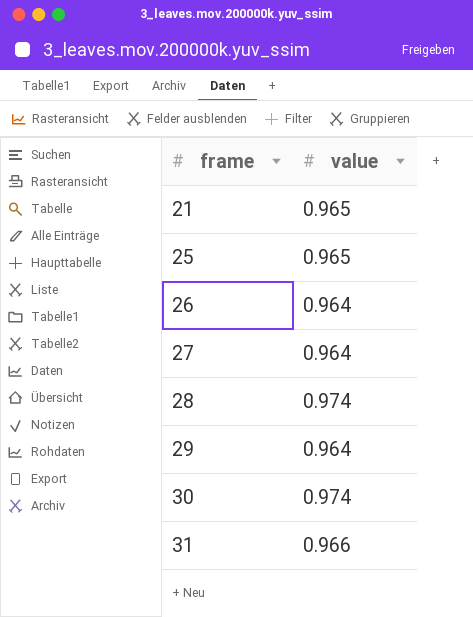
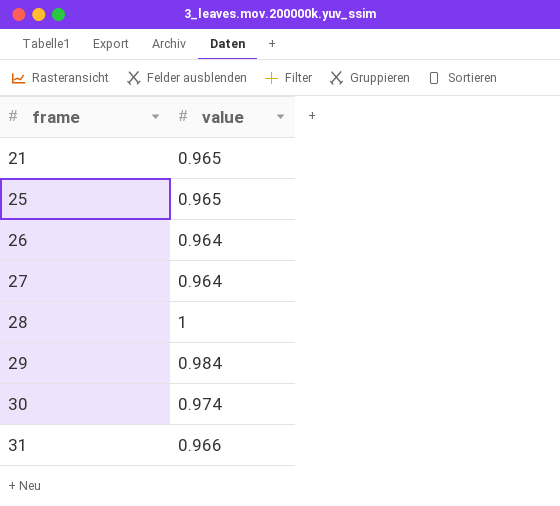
28 | value: 0.974 -> 1
29 | value: 0.964 -> 0.984

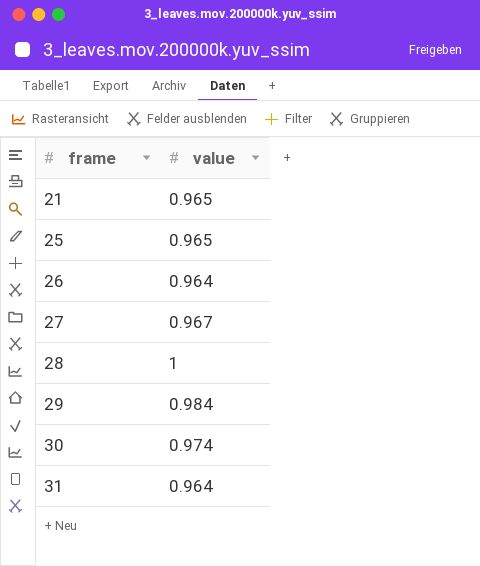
27 | value: 0.964 -> 0.967
31 | value: 0.966 -> 0.964

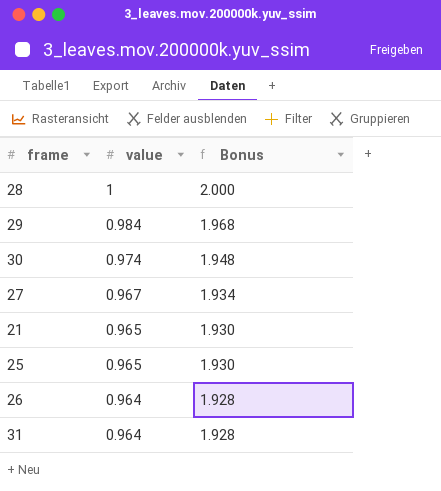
row order: frame ascending -> value descending
column Bonus | formula: none -> [value] * 2

